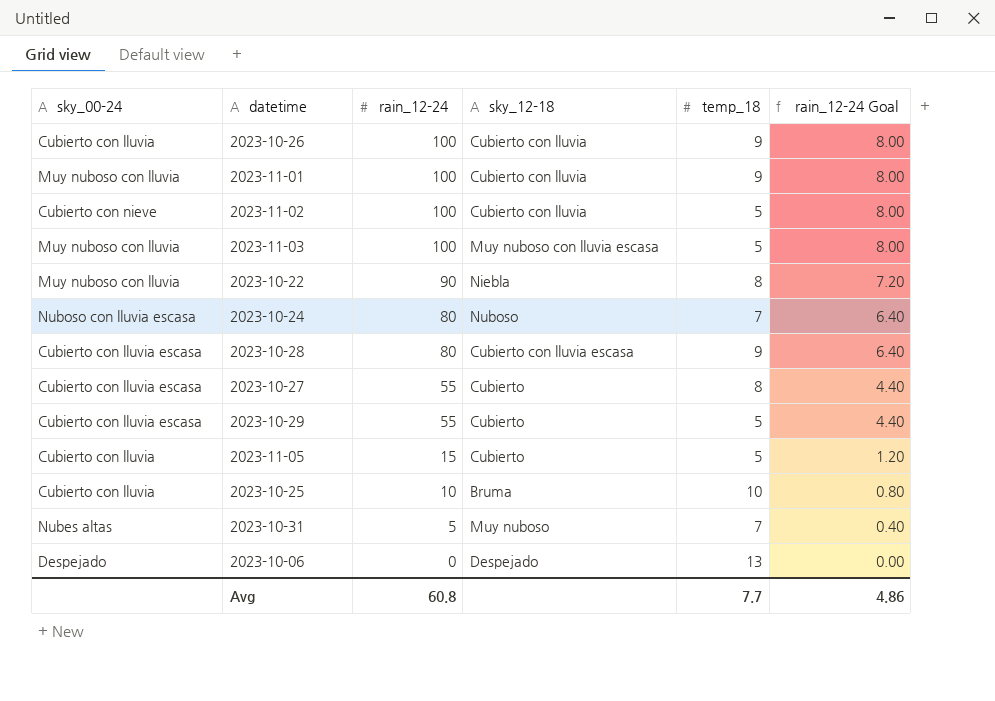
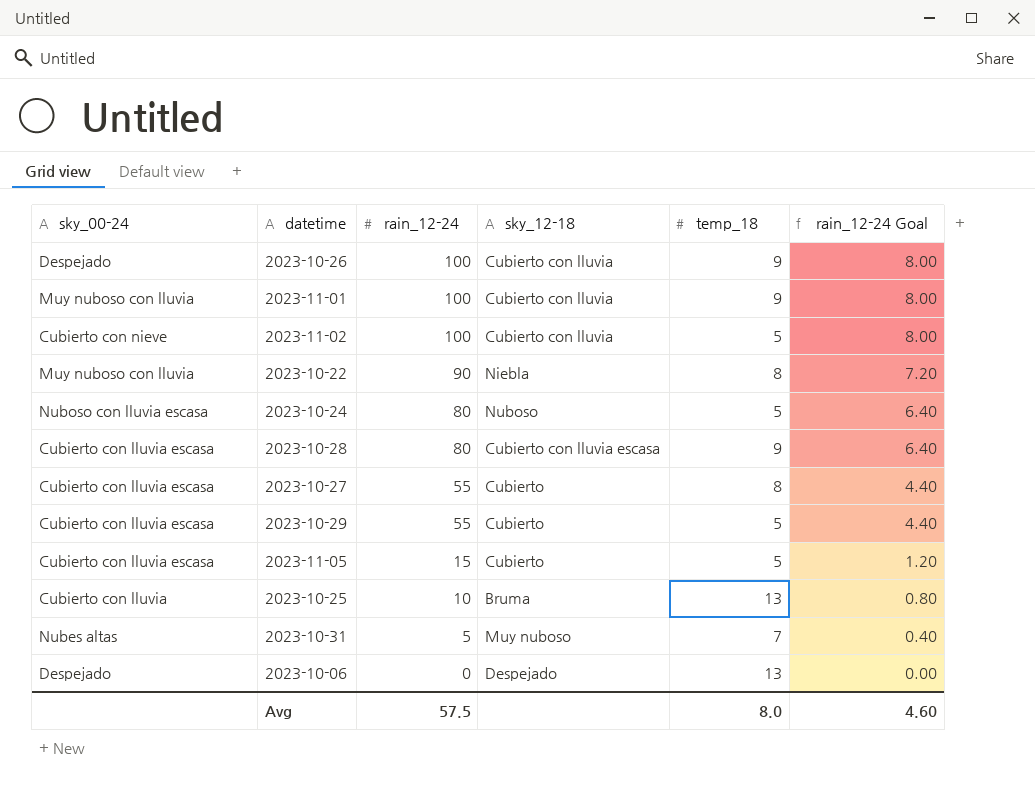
row 2023-11-03: Muy nuboso con lluvia | 100 | Muy nuboso con lluvia escasa | 5 | 8.00 -> none
2023-10-26 | sky_00-24: Cubierto con lluvia -> Despejado
2023-10-24 | temp_18: 7 -> 5
2023-11-05 | sky_00-24: Cubierto con lluvia -> Cubierto con lluvia escasa
2023-10-25 | temp_18: 10 -> 13
Avg | rain_12-24: 60.8 -> 57.5
Avg | temp_18: 7.7 -> 8.0
Avg | rain_12-24 Goal: 4.86 -> 4.60

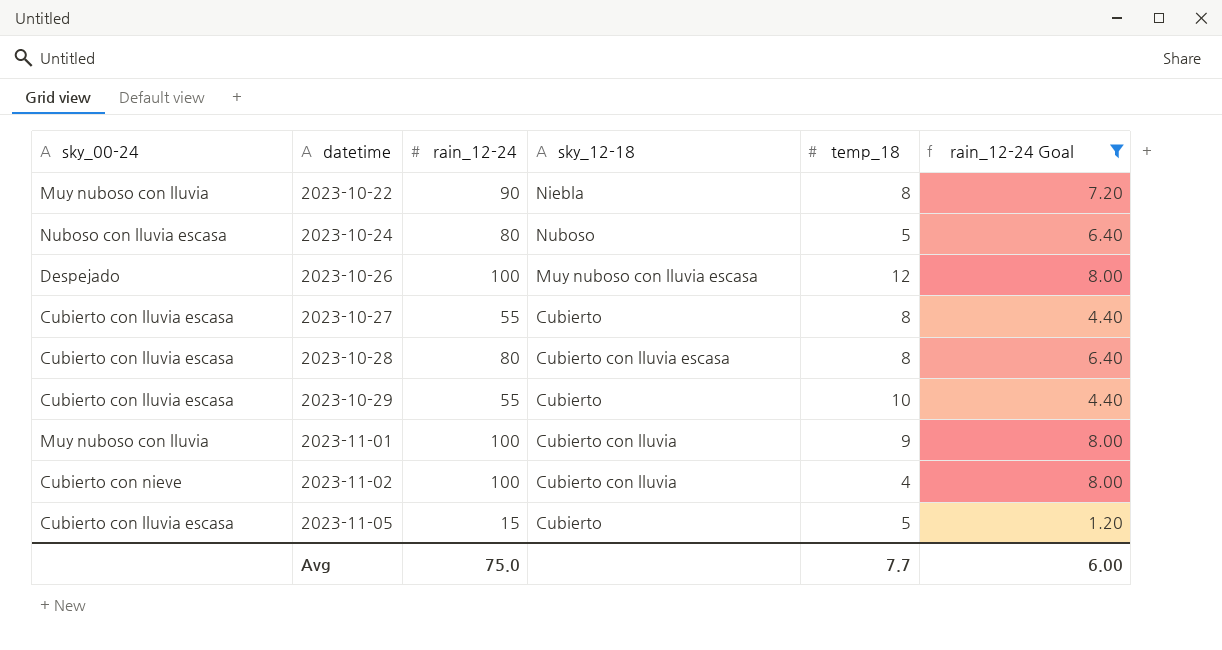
filter: none -> rain_12-24 Goal >= 1.20
row order: rain_12-24 descending -> datetime ascending
2023-10-26 | sky_12-18: Cubierto con lluvia -> Muy nuboso con lluvia escasa
2023-10-26 | temp_18: 9 -> 12
2023-10-28 | temp_18: 9 -> 8
2023-10-29 | temp_18: 5 -> 10
2023-11-02 | temp_18: 5 -> 4
Avg | rain_12-24: 57.5 -> 75.0
Avg | temp_18: 8.0 -> 7.7
Avg | rain_12-24 Goal: 4.60 -> 6.00

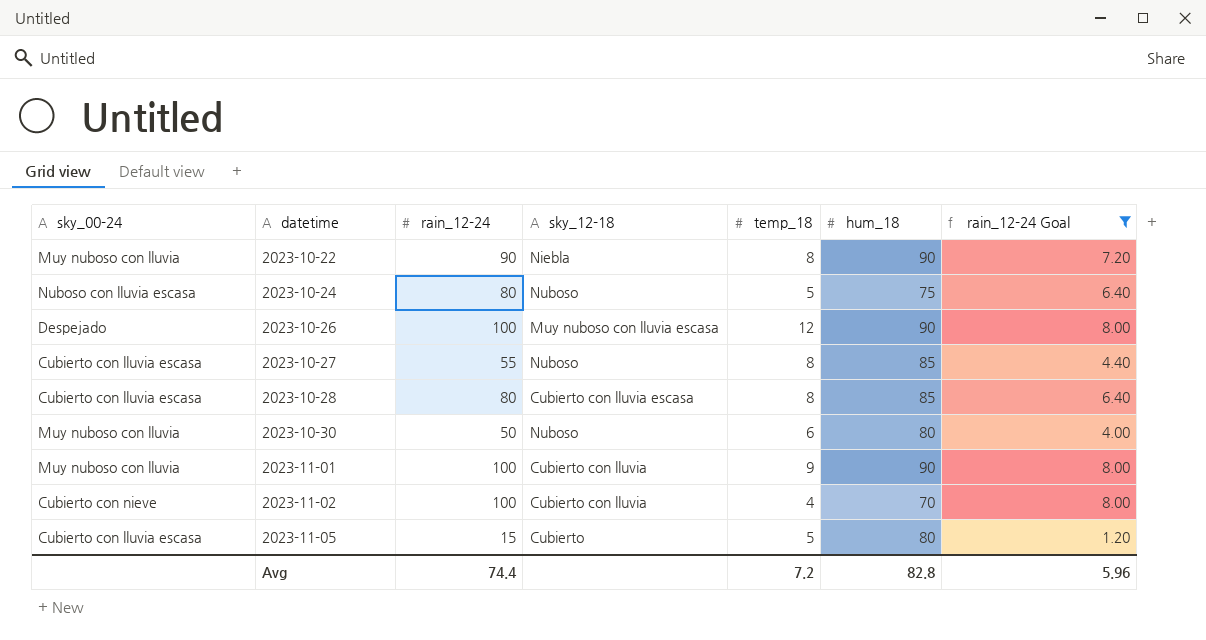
column hum_18 | position: none -> 6
row 2023-10-29: Cubierto con lluvia escasa | 55 | Cubierto | 10 | 4.40 -> none
2023-10-27 | sky_12-18: Cubierto -> Nuboso
row 2023-10-30: none -> Muy nuboso con lluvia | 50 | Nuboso | 6 | 80 | 4.00
Avg | rain_12-24: 75.0 -> 74.4
Avg | temp_18: 7.7 -> 7.2
Avg | rain_12-24 Goal: 6.00 -> 5.96

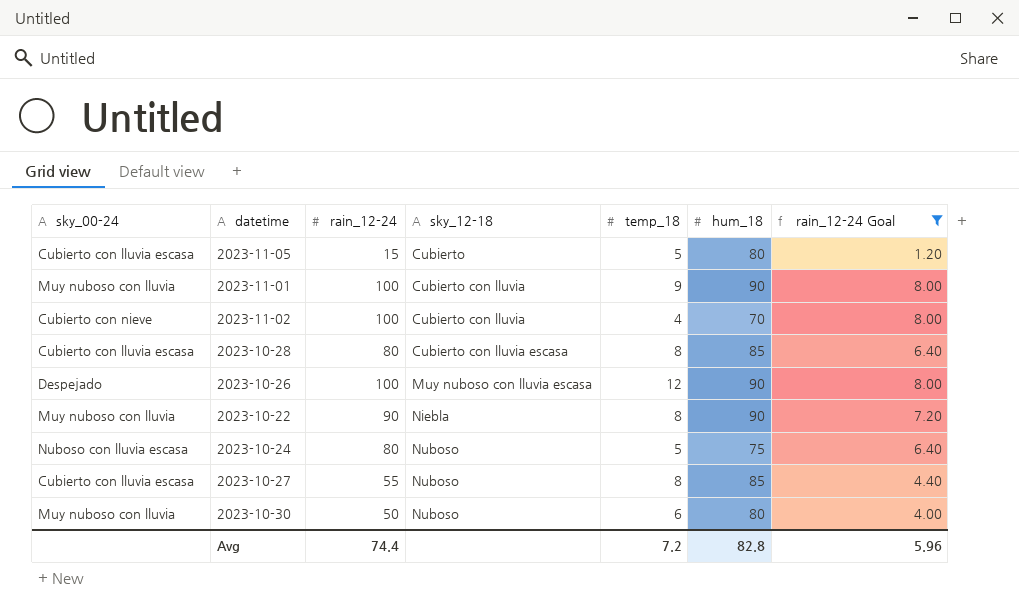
row order: datetime ascending -> sky_12-18 ascending

